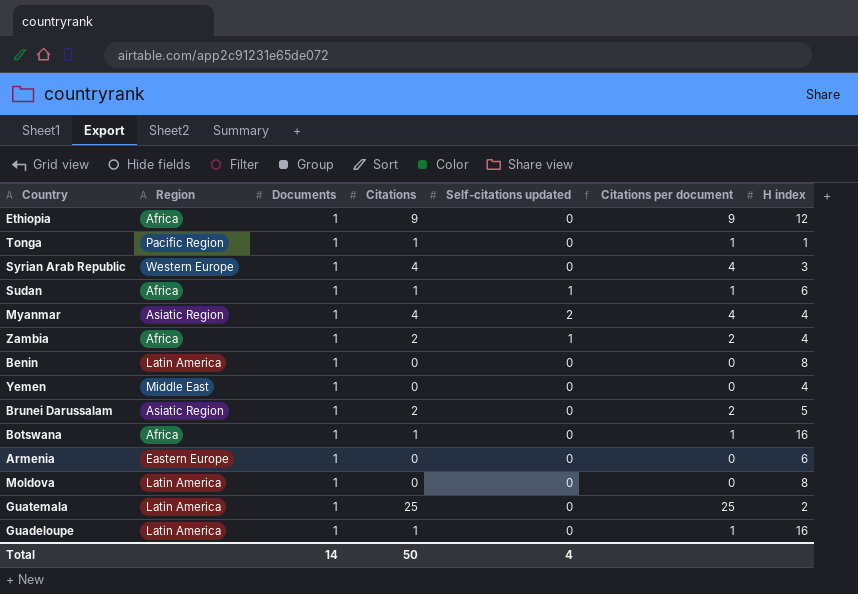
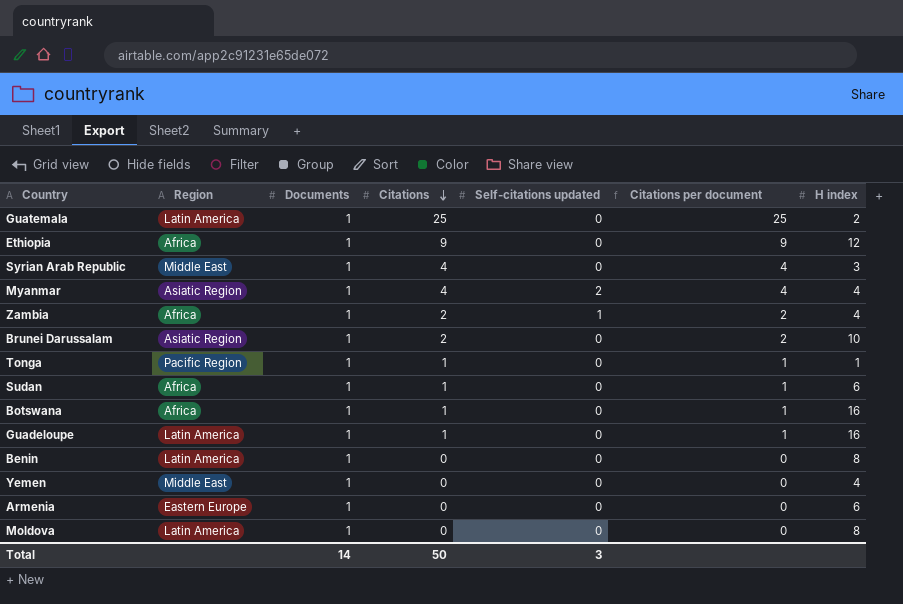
row order: none -> Citations descending
Syrian Arab Republic | Region: Western Europe -> Middle East
Brunei Darussalam | H index: 5 -> 10
Sudan | Self-citations updated: 1 -> 0
Total | Self-citations updated: 4 -> 3

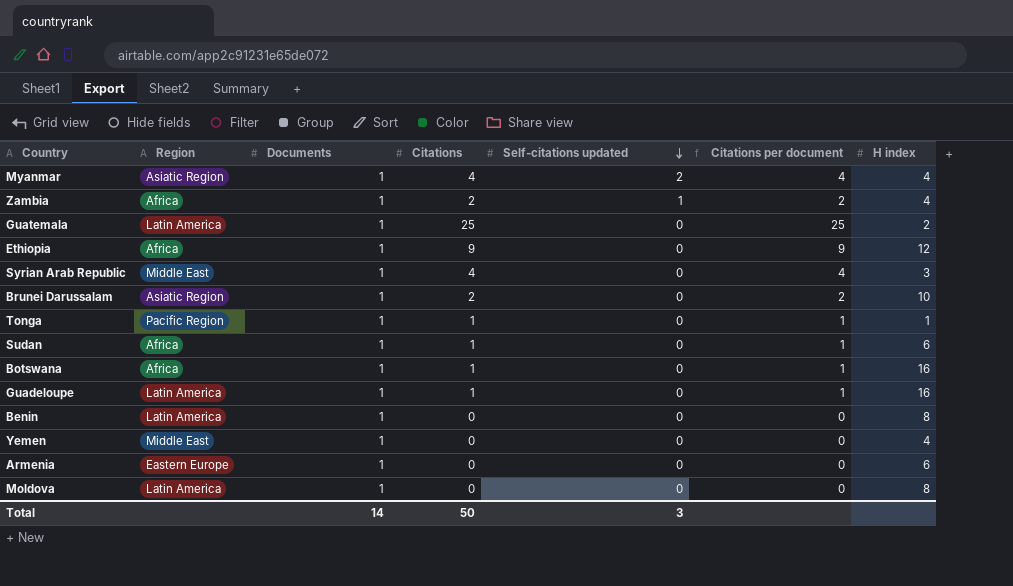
row order: Citations descending -> Self-citations updated descending

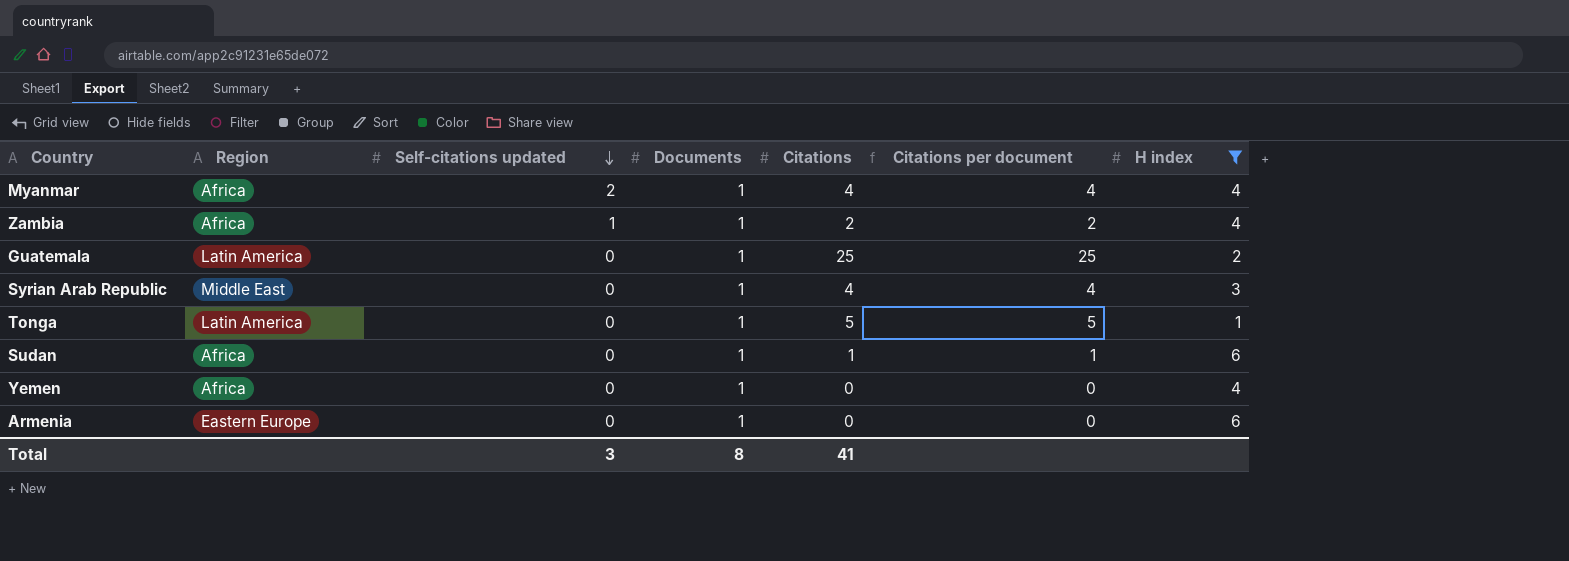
filter: none -> H index <= 6
column Self-citations updated | position: 5 -> 3
Myanmar | Region: Asiatic Region -> Africa
Tonga | Region: Pacific Region -> Latin America
Tonga | Citations: 1 -> 5
Tonga | Citations per document: 1 -> 5
Yemen | Region: Middle East -> Africa
Total | Documents: 14 -> 8
Total | Citations: 50 -> 41

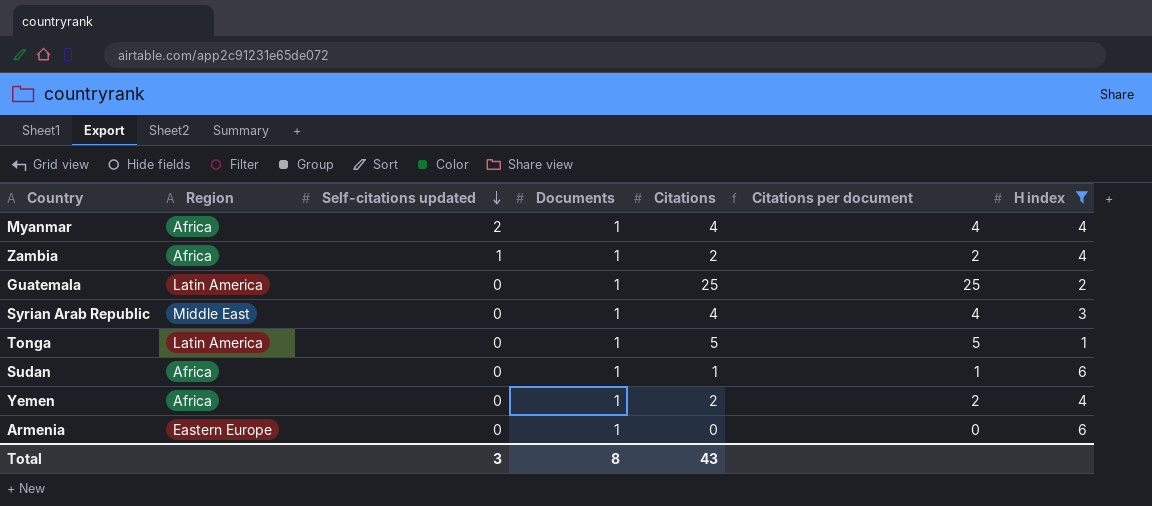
Yemen | Citations: 0 -> 2
Yemen | Citations per document: 0 -> 2
Total | Citations: 41 -> 43

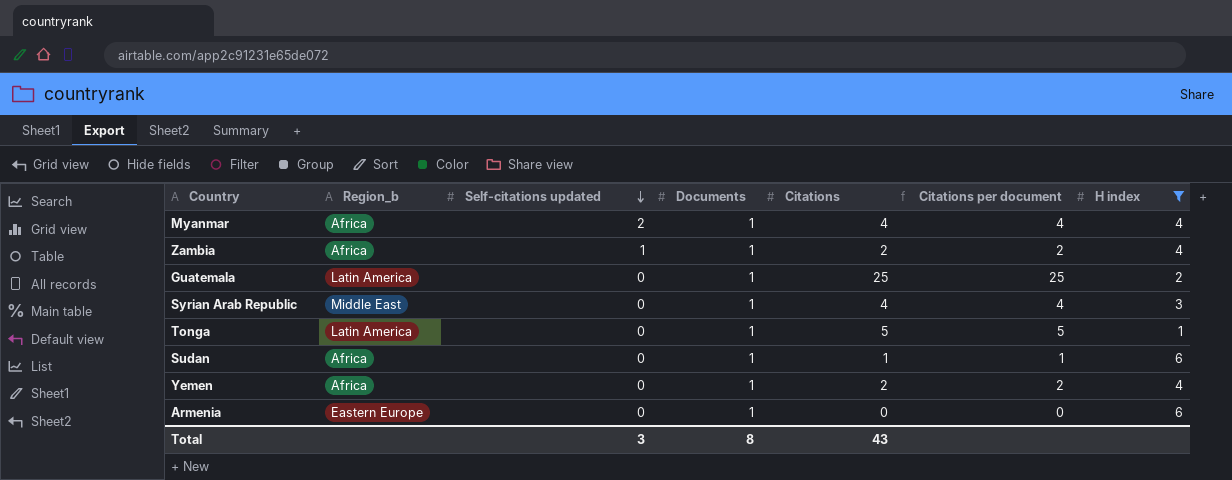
column name: Region -> Region_b

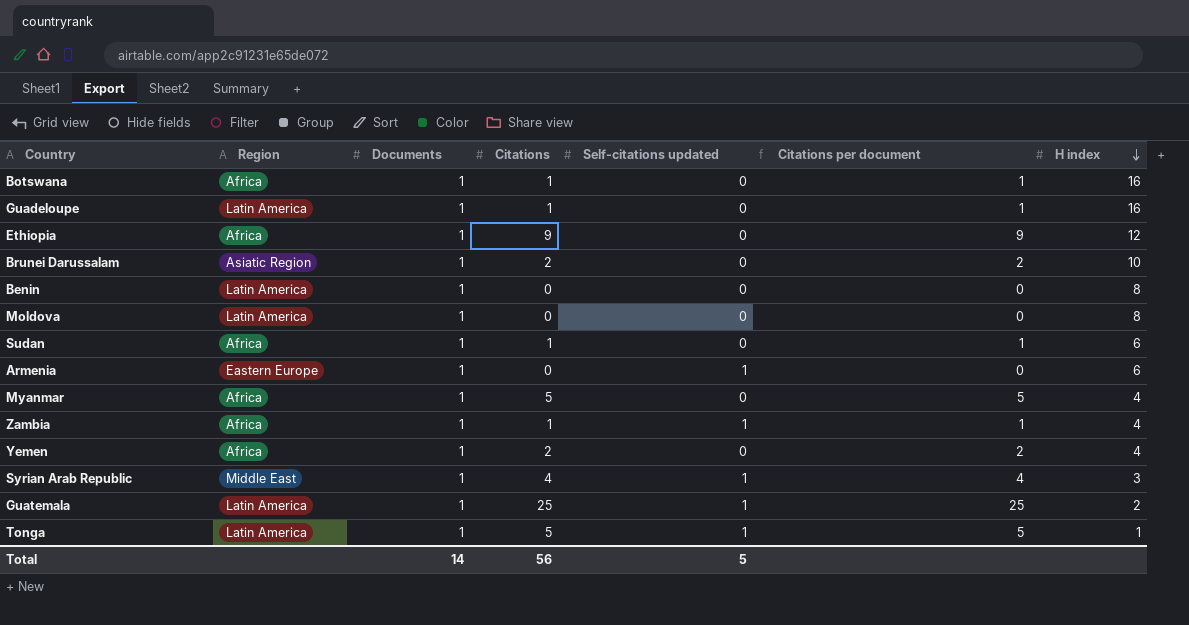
filter: H index <= 6 -> none
row order: Self-citations updated descending -> H index descending
column name: Region_b -> Region
column Self-citations updated | position: 3 -> 5
Armenia | Self-citations updated: 0 -> 1
Myanmar | Citations: 4 -> 5
Myanmar | Self-citations updated: 2 -> 0
Myanmar | Citations per document: 4 -> 5
Zambia | Citations: 2 -> 1
Zambia | Citations per document: 2 -> 1
Syrian Arab Republic | Self-citations updated: 0 -> 1
Guatemala | Self-citations updated: 0 -> 1
Tonga | Self-citations updated: 0 -> 1
Total | Documents: 8 -> 14
Total | Citations: 43 -> 56
Total | Self-citations updated: 3 -> 5

